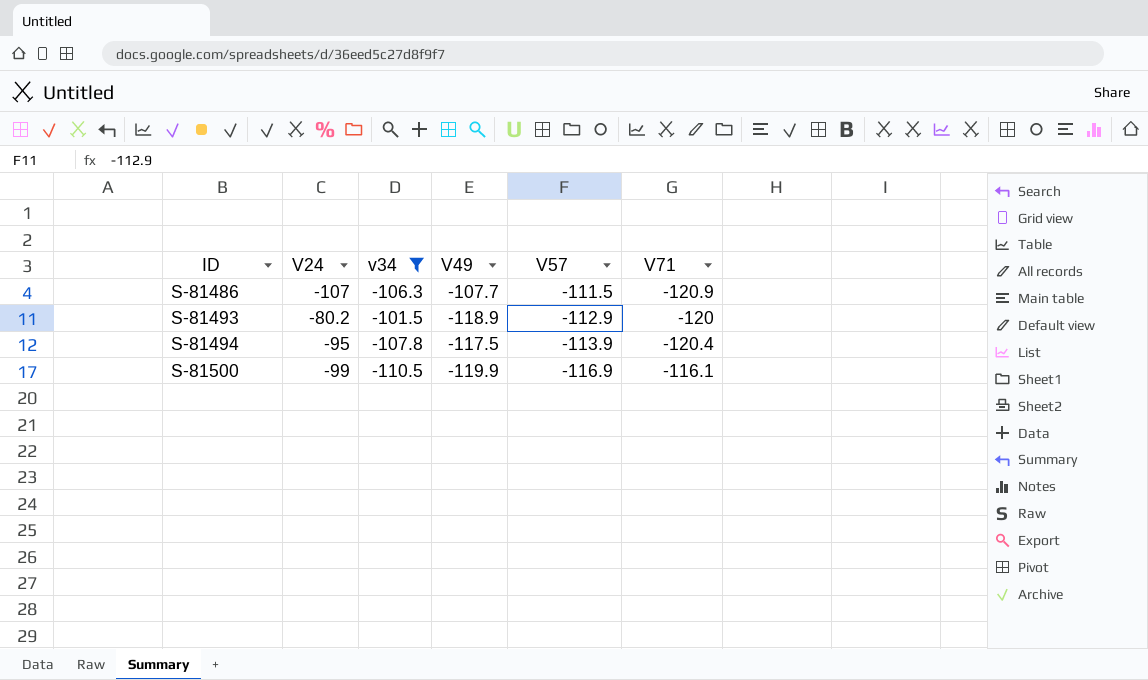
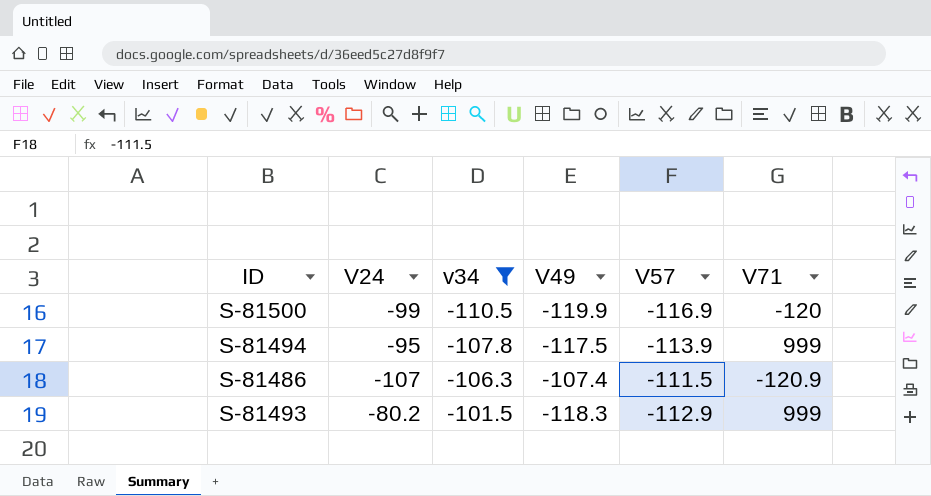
row order: ID ascending -> v34 ascending
S-81500 | V71: -116.1 -> -120
S-81494 | V71: -120.4 -> 999
S-81486 | V49: -107.7 -> -107.4
S-81493 | V49: -118.9 -> -118.3
S-81493 | V71: -120 -> 999

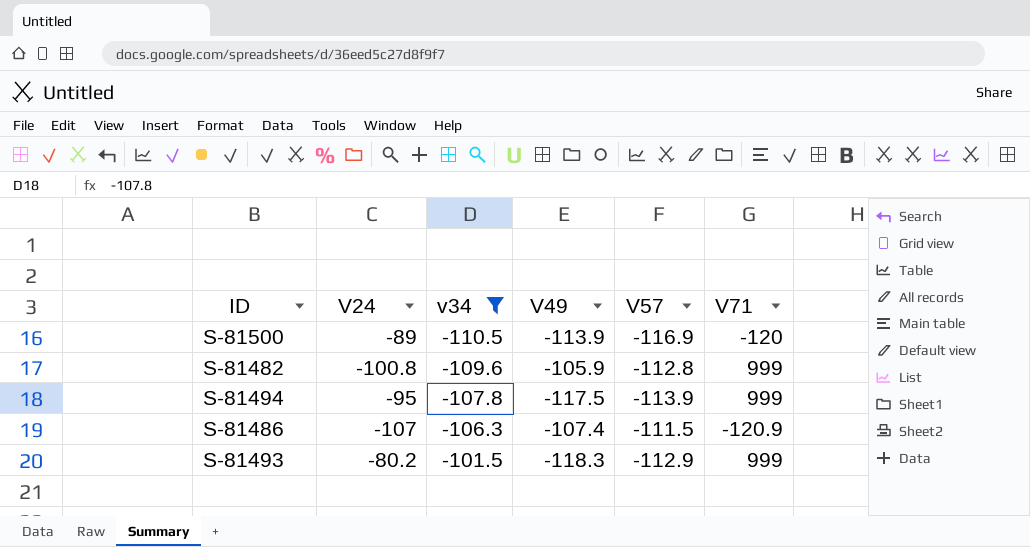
S-81500 | V24: -99 -> -89
S-81500 | V49: -119.9 -> -113.9
row S-81482: none -> -100.8 | -109.6 | -105.9 | -112.8 | 999

